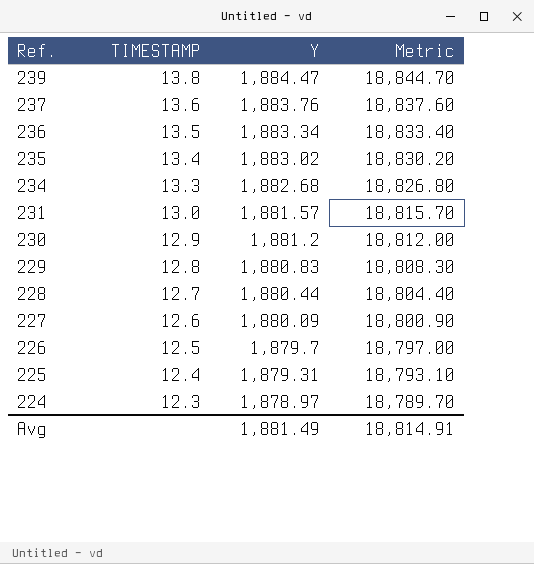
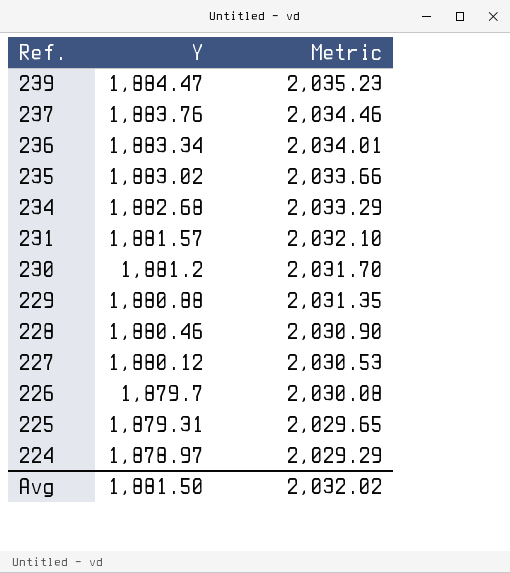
column TIMESTAMP | position: 2 -> none
column Metric | formula: [Y] * 10 -> [Y] * 1.08
229 | Y: 1,880.83 -> 1,880.88
228 | Y: 1,880.44 -> 1,880.46
227 | Y: 1,880.09 -> 1,880.12
Avg | Y: 1,881.49 -> 1,881.50
Avg | Metric: 18,814.91 -> 2,032.02

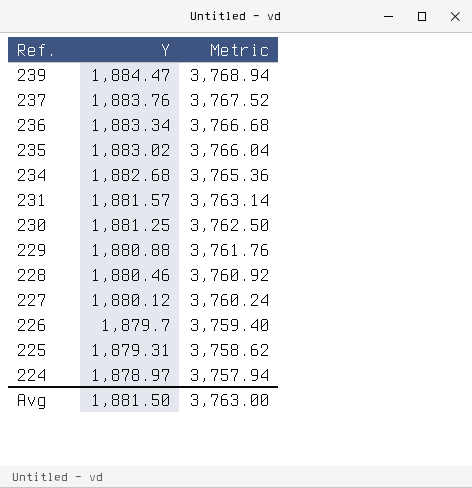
column Metric | formula: [Y] * 1.08 -> [Y] * 2
230 | Y: 1,881.2 -> 1,881.25
Avg | Metric: 2,032.02 -> 3,763.00

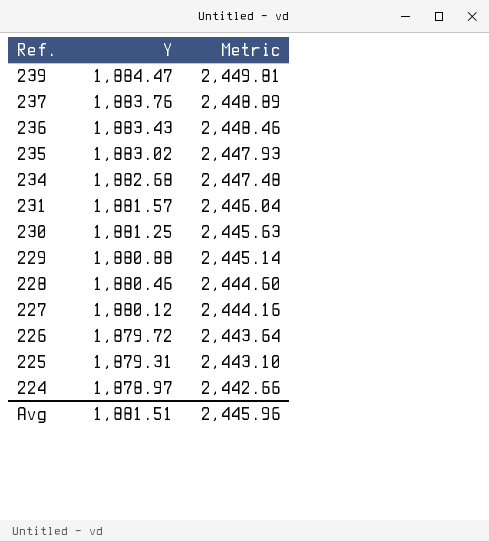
column Metric | formula: [Y] * 2 -> [Y] * 1.3
236 | Y: 1,883.34 -> 1,883.43
226 | Y: 1,879.7 -> 1,879.72
Avg | Y: 1,881.50 -> 1,881.51
Avg | Metric: 3,763.00 -> 2,445.96

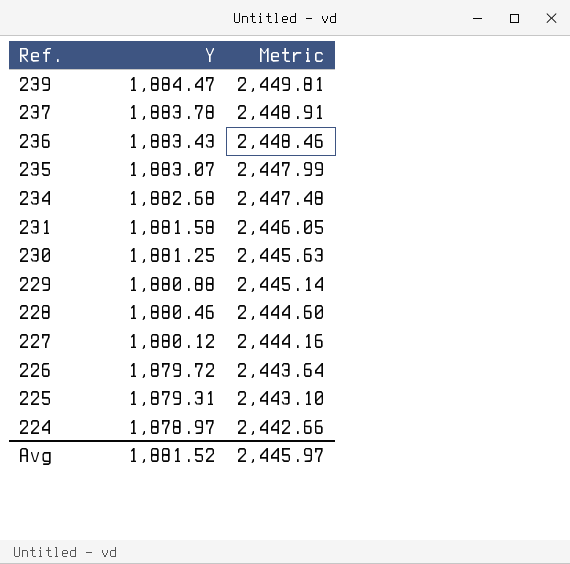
237 | Y: 1,883.76 -> 1,883.78
237 | Metric: 2,448.89 -> 2,448.91
235 | Y: 1,883.02 -> 1,883.07
235 | Metric: 2,447.93 -> 2,447.99
231 | Y: 1,881.57 -> 1,881.58
231 | Metric: 2,446.04 -> 2,446.05
Avg | Y: 1,881.51 -> 1,881.52
Avg | Metric: 2,445.96 -> 2,445.97

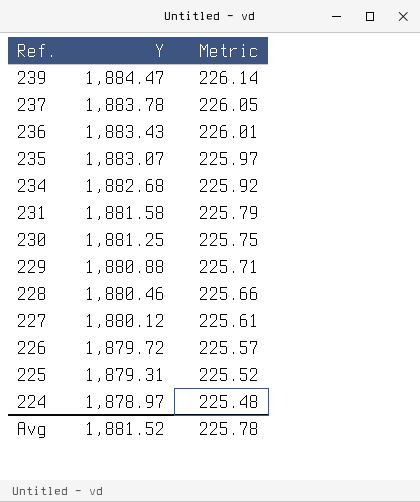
column Metric | formula: [Y] * 1.3 -> [Y] * 0.12
Avg | Metric: 2,445.97 -> 225.78

